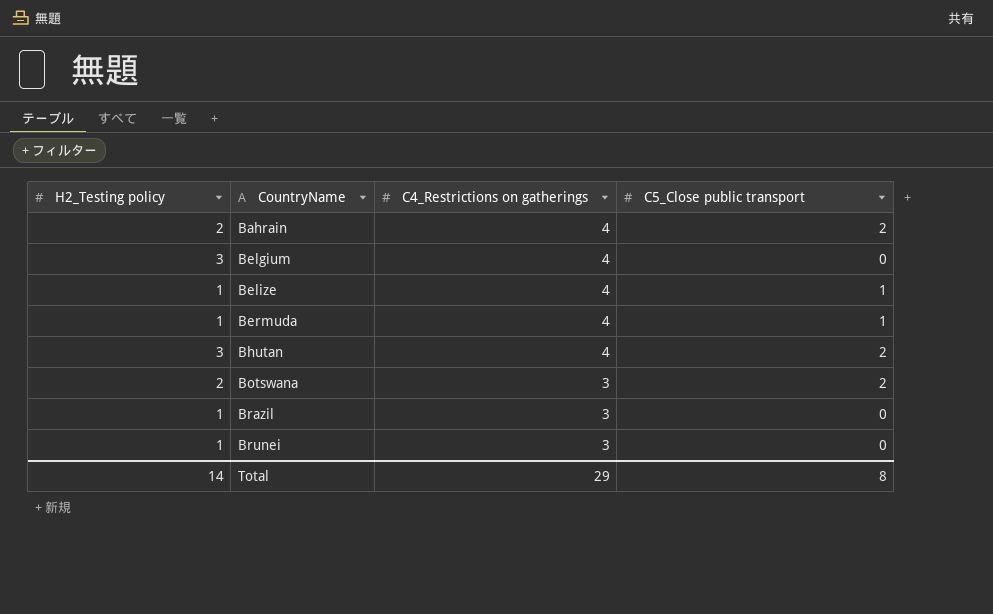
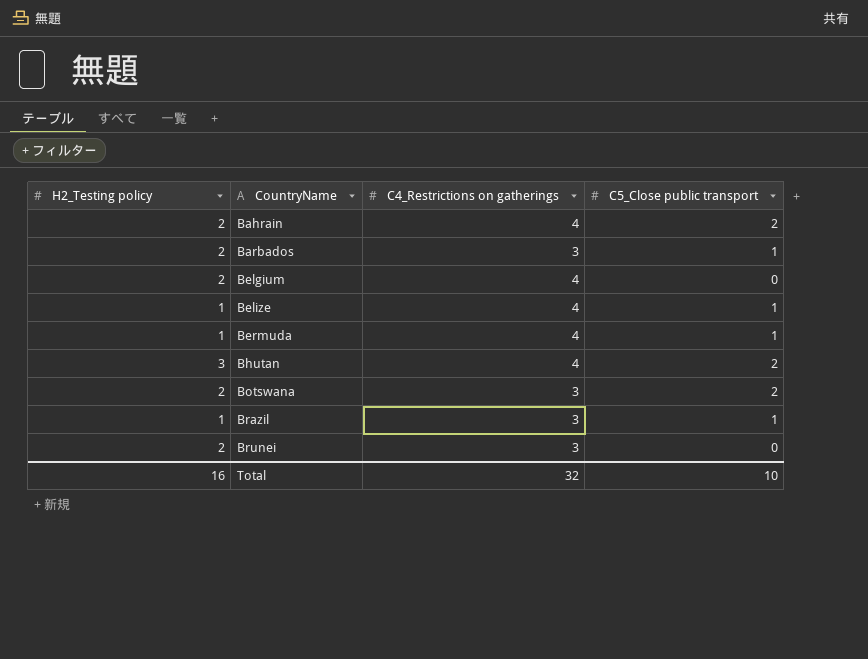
row Barbados: none -> 2 | 3 | 1
Belgium | H2_Testing policy: 3 -> 2
Brazil | C5_Close public transport: 0 -> 1
Brunei | H2_Testing policy: 1 -> 2
Total | H2_Testing policy: 14 -> 16
Total | C4_Restrictions on gatherings: 29 -> 32
Total | C5_Close public transport: 8 -> 10

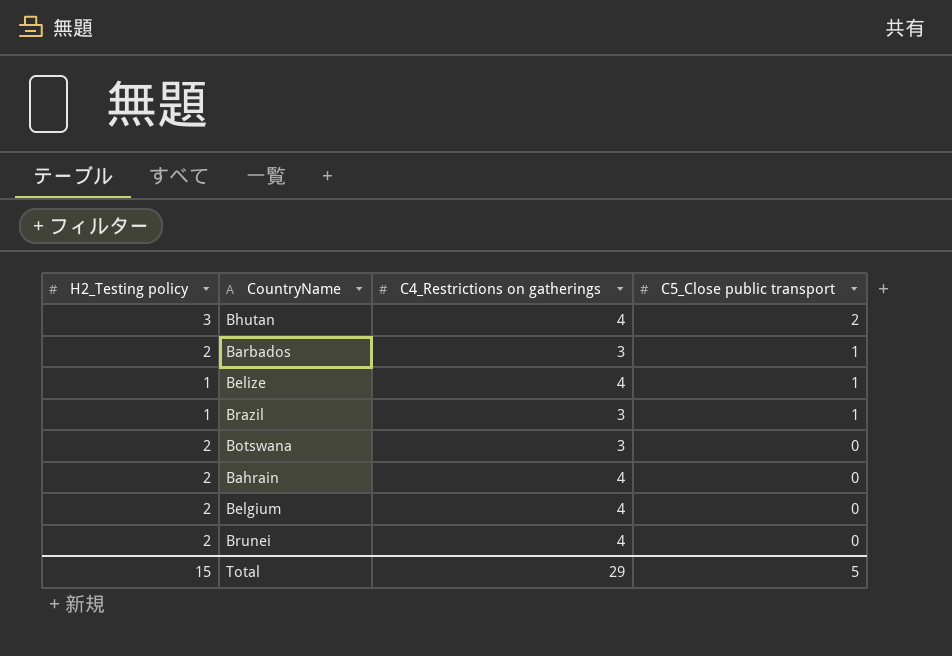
row order: CountryName ascending -> C5_Close public transport descending
row Bermuda: 1 | 4 | 1 -> none
Botswana | C5_Close public transport: 2 -> 0
Bahrain | C5_Close public transport: 2 -> 0
Brunei | C4_Restrictions on gatherings: 3 -> 4
Total | H2_Testing policy: 16 -> 15
Total | C4_Restrictions on gatherings: 32 -> 29
Total | C5_Close public transport: 10 -> 5

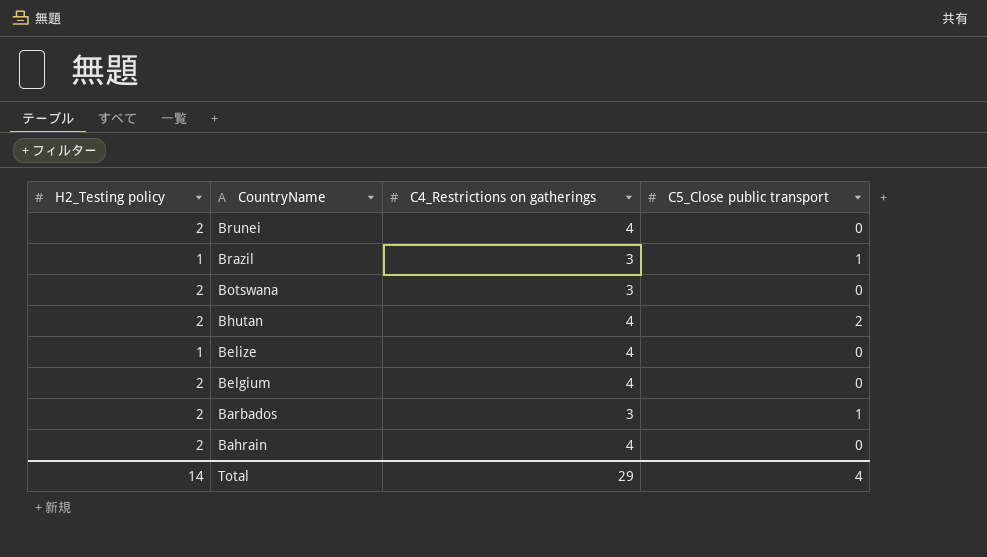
row order: C5_Close public transport descending -> CountryName descending
Bhutan | H2_Testing policy: 3 -> 2
Belize | C5_Close public transport: 1 -> 0
Total | H2_Testing policy: 15 -> 14
Total | C5_Close public transport: 5 -> 4

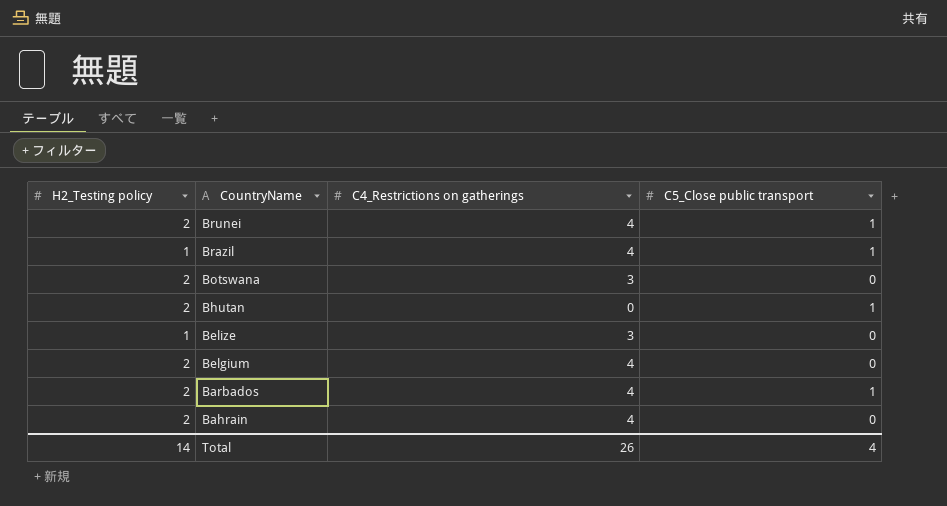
Brunei | C5_Close public transport: 0 -> 1
Brazil | C4_Restrictions on gatherings: 3 -> 4
Bhutan | C4_Restrictions on gatherings: 4 -> 0
Bhutan | C5_Close public transport: 2 -> 1
Belize | C4_Restrictions on gatherings: 4 -> 3
Barbados | C4_Restrictions on gatherings: 3 -> 4
Total | C4_Restrictions on gatherings: 29 -> 26

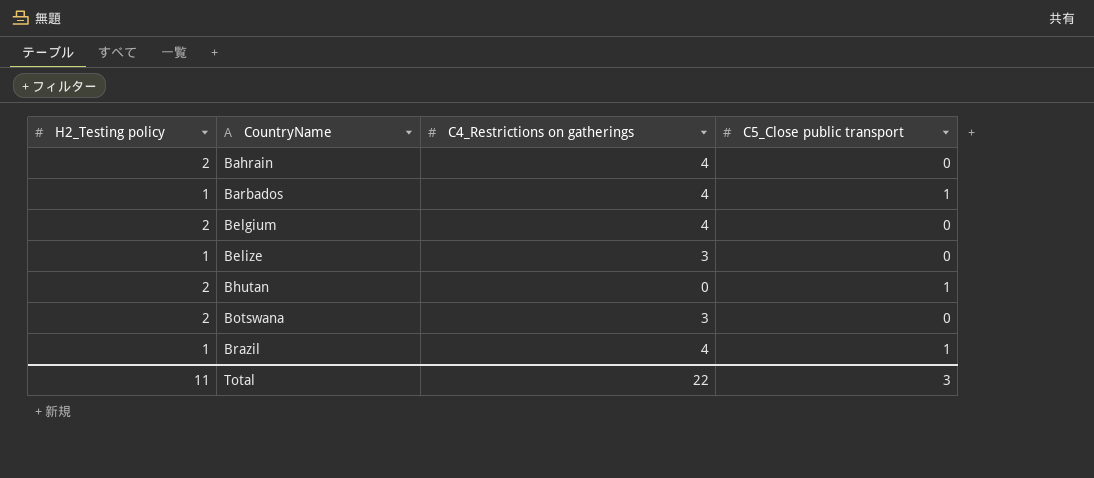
row order: CountryName descending -> CountryName ascending
row Brunei: 2 | 4 | 1 -> none
Barbados | H2_Testing policy: 2 -> 1
Total | H2_Testing policy: 14 -> 11
Total | C4_Restrictions on gatherings: 26 -> 22
Total | C5_Close public transport: 4 -> 3

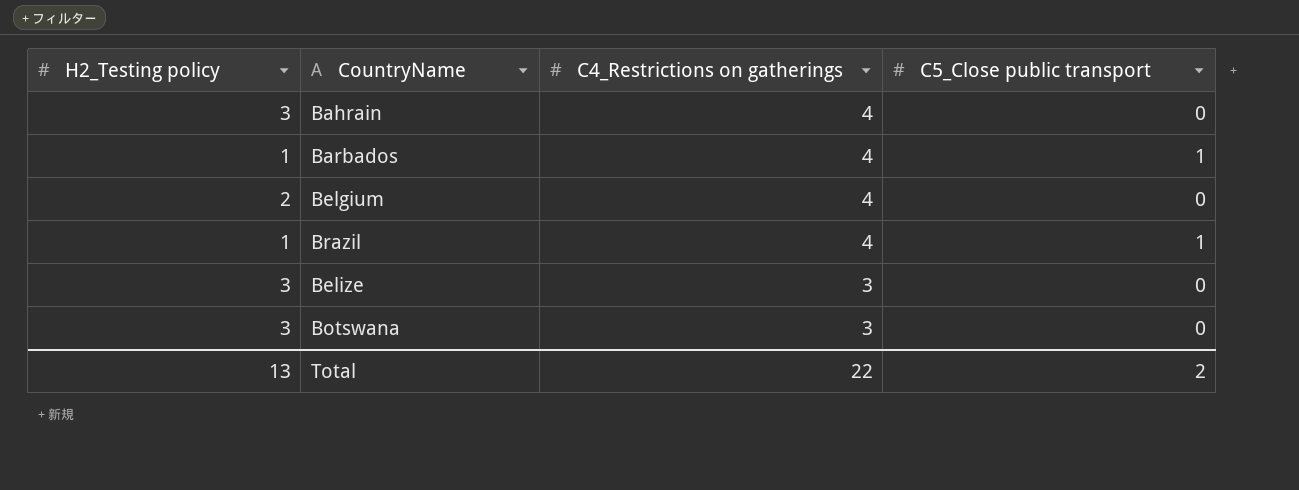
row order: CountryName ascending -> C4_Restrictions on gatherings descending
row Bhutan: 2 | 0 | 1 -> none
Bahrain | H2_Testing policy: 2 -> 3
Belize | H2_Testing policy: 1 -> 3
Botswana | H2_Testing policy: 2 -> 3
Total | H2_Testing policy: 11 -> 13
Total | C5_Close public transport: 3 -> 2

